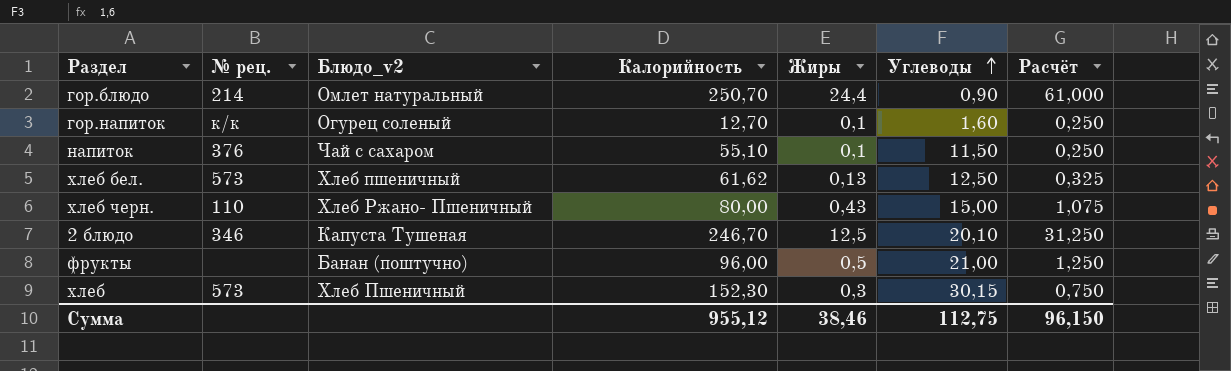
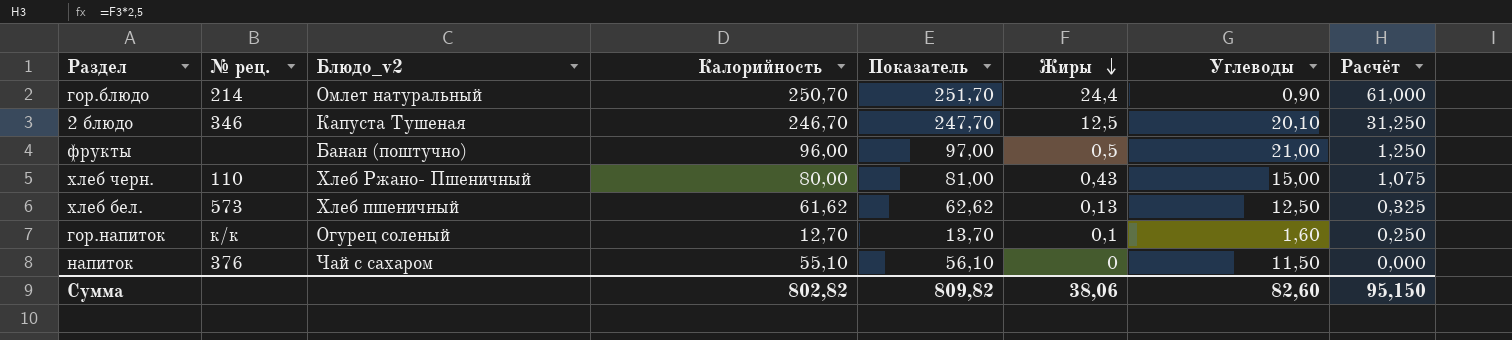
row order: Углеводы ascending -> Жиры descending
column Показатель | formula: none -> [Калорийность] + 1
row хлеб: 573 | Хлеб Пшеничный | 152,30 | 0,3 | 30,15 | 0,750 -> none
напиток | Жиры: 0,1 -> 0
напиток | Расчёт: 0,250 -> 0,000
Сумма | Калорийность: 955,12 -> 802,82
Сумма | Жиры: 38,46 -> 38,06
Сумма | Углеводы: 112,75 -> 82,60
Сумма | Расчёт: 96,150 -> 95,150

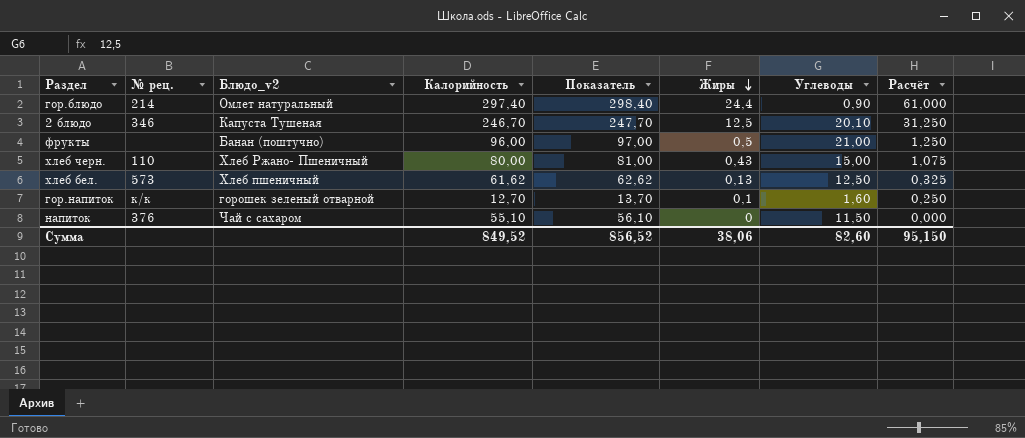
гор.блюдо | Калорийность: 250,70 -> 297,40
гор.блюдо | Показатель: 251,70 -> 298,40
гор.напиток | Блюдо_v2: Огурец соленый -> горошек зеленый отварной
Сумма | Калорийность: 802,82 -> 849,52
Сумма | Показатель: 809,82 -> 856,52

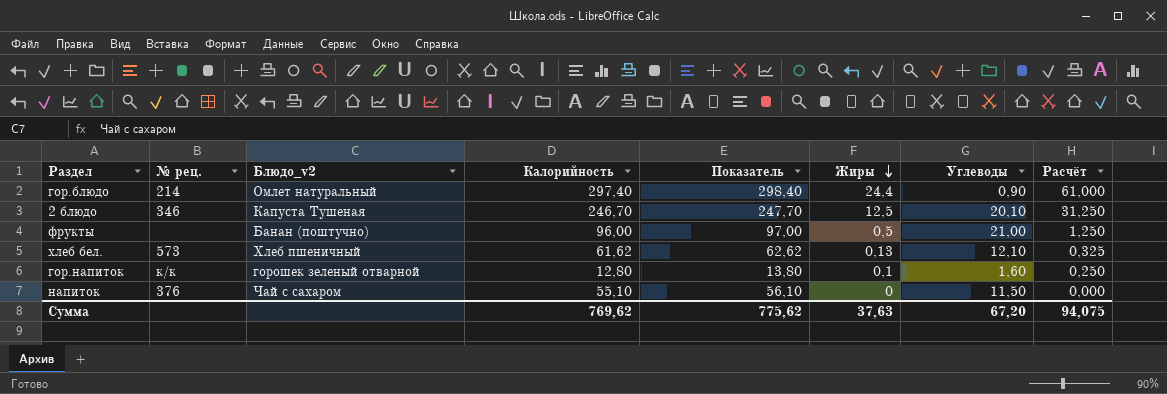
row хлеб черн.: 110 | Хлеб Ржано- Пшеничный | 80,00 | 81,00 | 0,43 | 15,00 | 1,075 -> none
хлеб бел. | Углеводы: 12,50 -> 12,10
гор.напиток | Калорийность: 12,70 -> 12,80
гор.напиток | Показатель: 13,70 -> 13,80
Сумма | Калорийность: 849,52 -> 769,62
Сумма | Показатель: 856,52 -> 775,62
Сумма | Жиры: 38,06 -> 37,63
Сумма | Углеводы: 82,60 -> 67,20
Сумма | Расчёт: 95,150 -> 94,075

